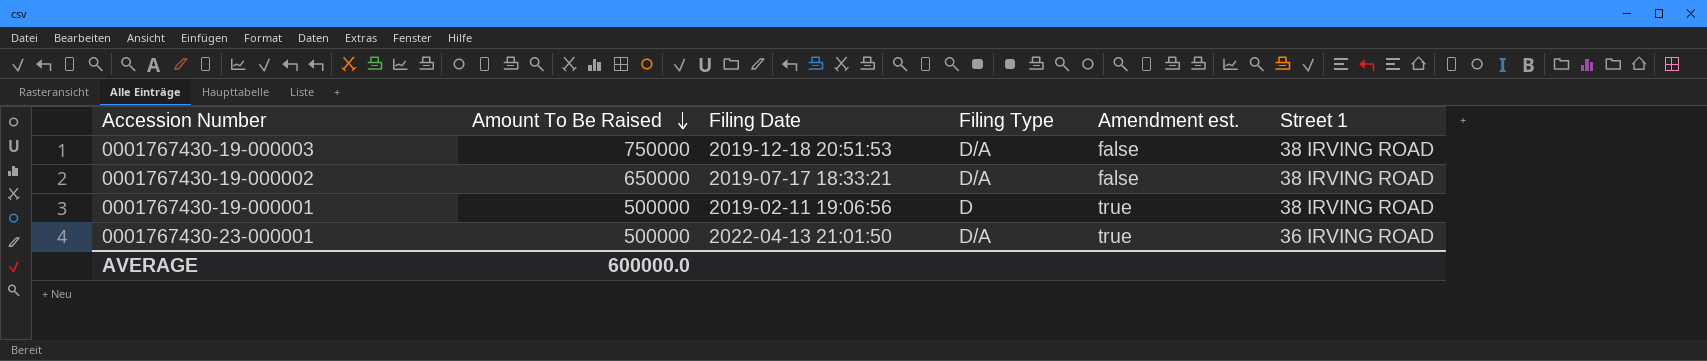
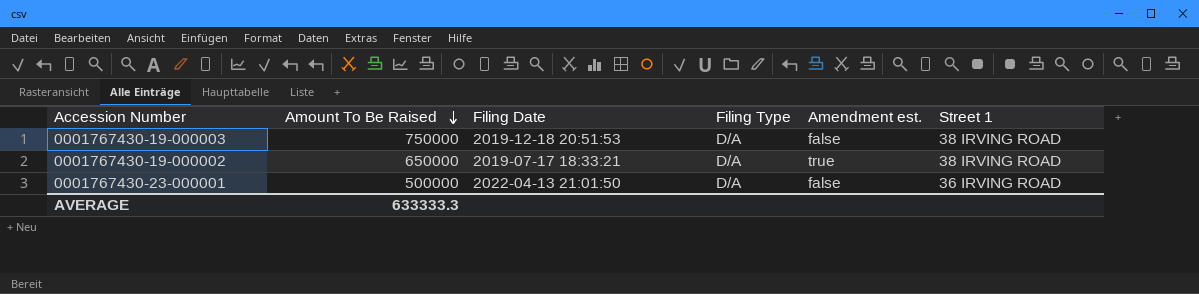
row 0001767430-19-000001: 500000 | 2019-02-11 19:06:56 | D | true | 38 IRVING ROAD -> none
0001767430-19-000002 | Amendment est.: false -> true
0001767430-23-000001 | Amendment est.: true -> false
AVERAGE | Amount To Be Raised: 600000.0 -> 633333.3

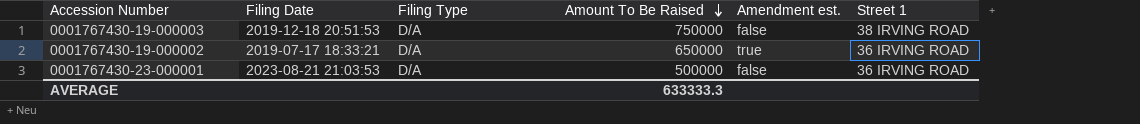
column Amount To Be Raised | position: 2 -> 4
0001767430-19-000002 | Street 1: 38 IRVING ROAD -> 36 IRVING ROAD
0001767430-23-000001 | Filing Date: 2022-04-13 21:01:50 -> 2023-08-21 21:03:53

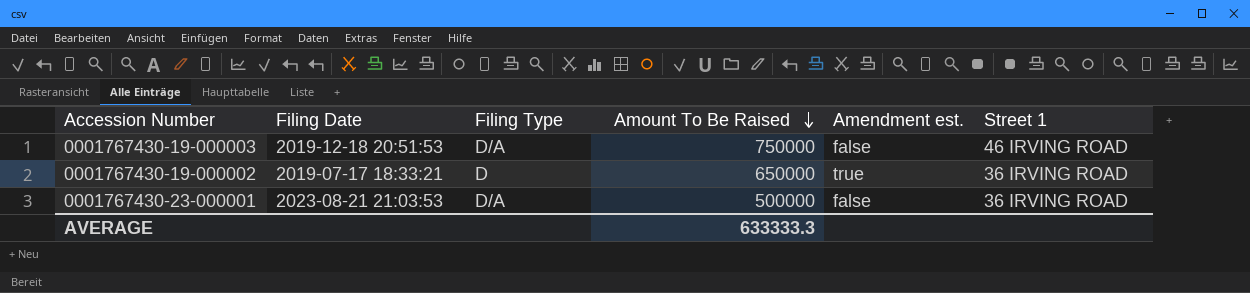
0001767430-19-000003 | Street 1: 38 IRVING ROAD -> 46 IRVING ROAD
0001767430-19-000002 | Filing Type: D/A -> D

